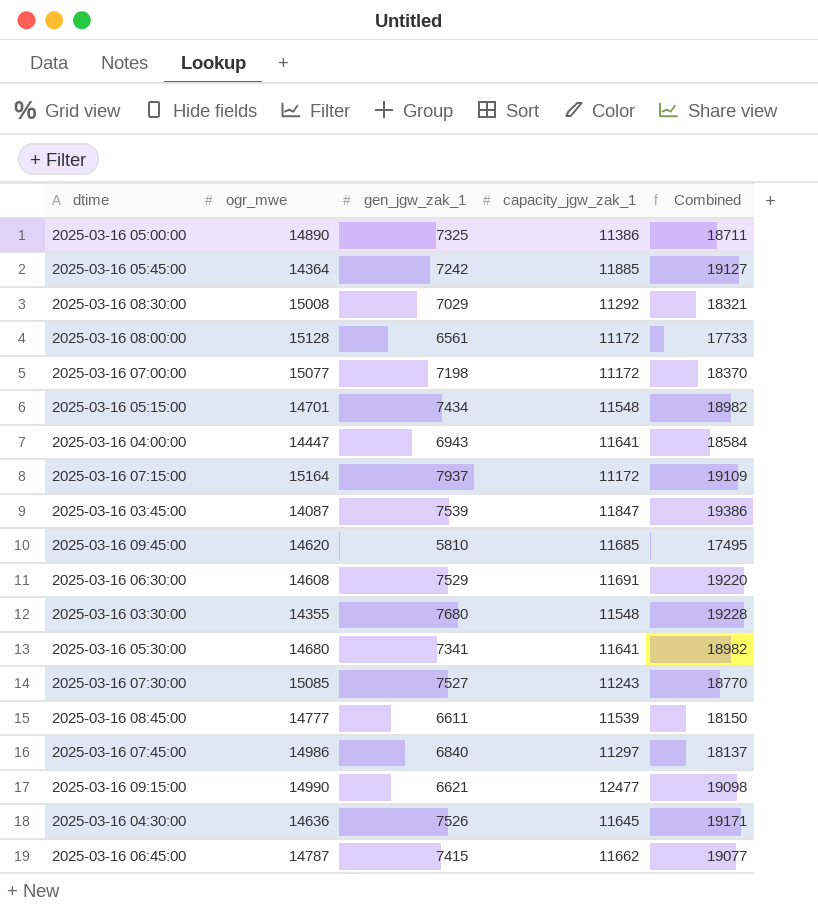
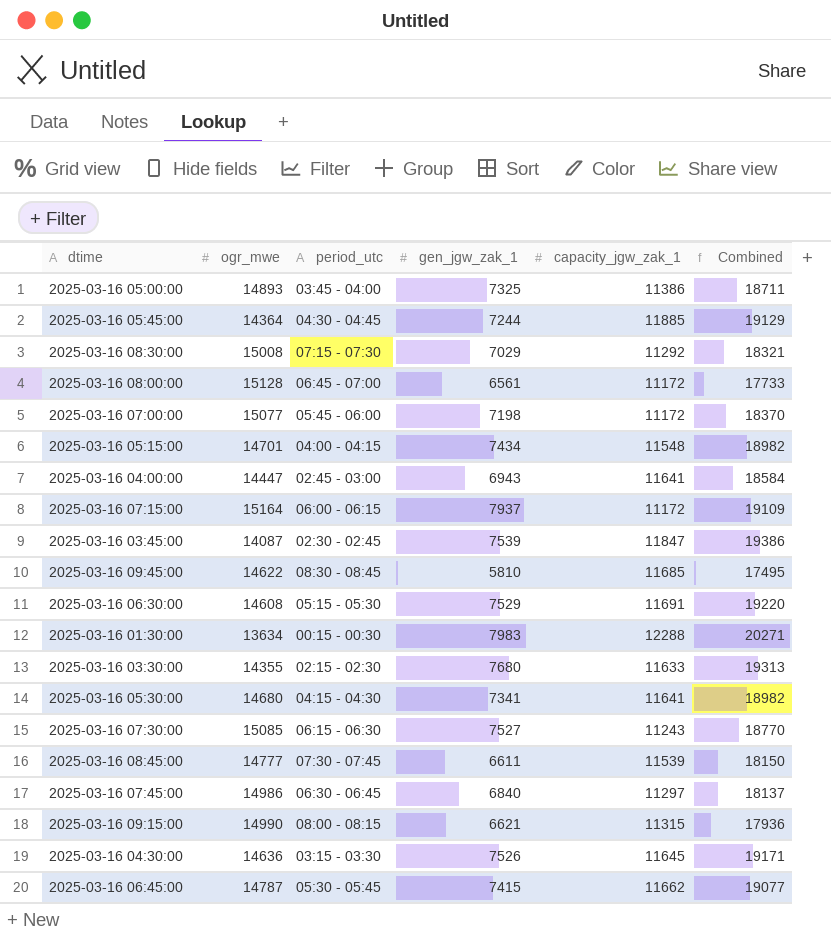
column period_utc | position: none -> 3
2025-03-16 05:00:00 | ogr_mwe: 14890 -> 14893
2025-03-16 05:45:00 | gen_jgw_zak_1: 7242 -> 7244
2025-03-16 05:45:00 | Combined: 19127 -> 19129
2025-03-16 09:45:00 | ogr_mwe: 14620 -> 14622
row 2025-03-16 01:30:00: none -> 13634 | 00:15 - 00:30 | 7983 | 12288 | 20271
2025-03-16 03:30:00 | capacity_jgw_zak_1: 11548 -> 11633
2025-03-16 03:30:00 | Combined: 19228 -> 19313
2025-03-16 09:15:00 | capacity_jgw_zak_1: 12477 -> 11315
2025-03-16 09:15:00 | Combined: 19098 -> 17936

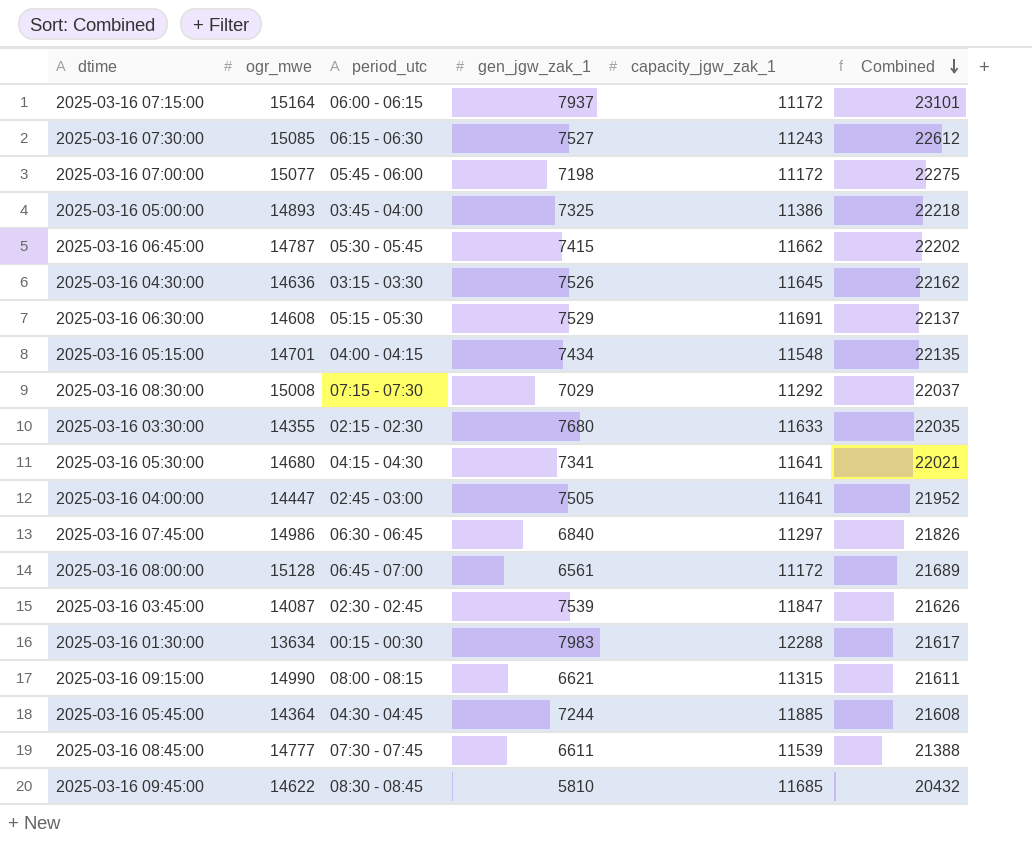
row order: none -> Combined descending
column Combined | formula: [gen_jgw_zak_1] + [capacity_jgw_zak_1] -> [ogr_mwe] + [gen_jgw_zak_1]
2025-03-16 04:00:00 | gen_jgw_zak_1: 6943 -> 7505

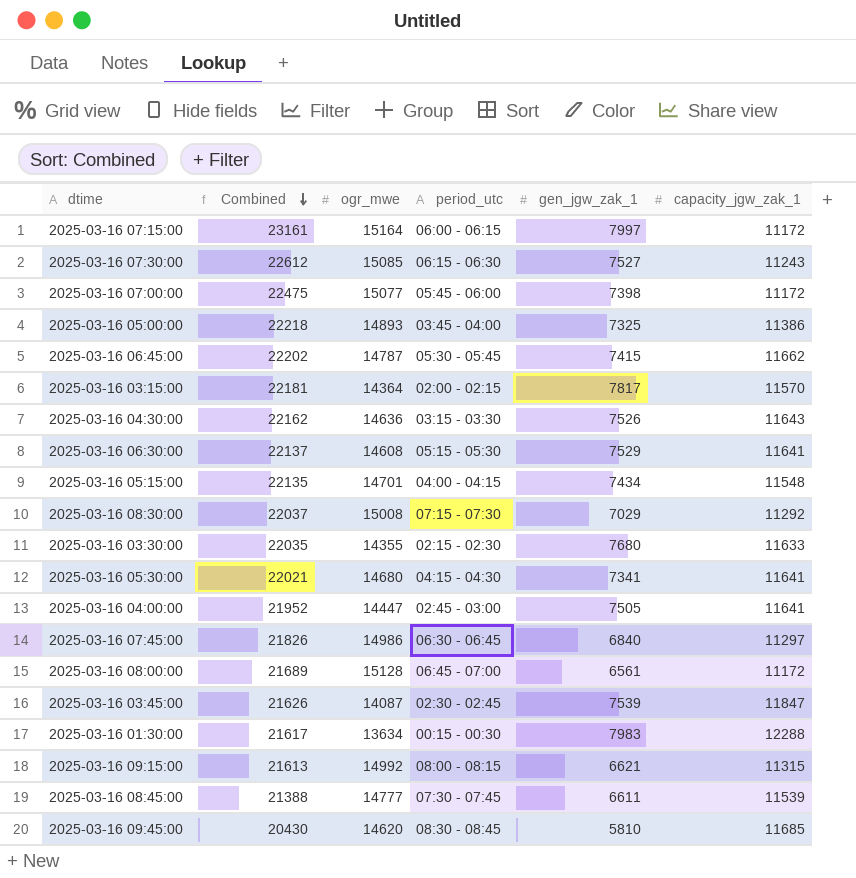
column Combined | position: 6 -> 2
row 2025-03-16 05:45:00: 14364 | 04:30 - 04:45 | 7244 | 11885 | 21608 -> none
2025-03-16 07:15:00 | Combined: 23101 -> 23161
2025-03-16 07:15:00 | gen_jgw_zak_1: 7937 -> 7997
2025-03-16 07:00:00 | Combined: 22275 -> 22475
2025-03-16 07:00:00 | gen_jgw_zak_1: 7198 -> 7398
row 2025-03-16 03:15:00: none -> 22181 | 14364 | 02:00 - 02:15 | 7817 | 11570
2025-03-16 04:30:00 | capacity_jgw_zak_1: 11645 -> 11643
2025-03-16 06:30:00 | capacity_jgw_zak_1: 11691 -> 11641
2025-03-16 09:15:00 | Combined: 21611 -> 21613
2025-03-16 09:15:00 | ogr_mwe: 14990 -> 14992
2025-03-16 09:45:00 | Combined: 20432 -> 20430
2025-03-16 09:45:00 | ogr_mwe: 14622 -> 14620

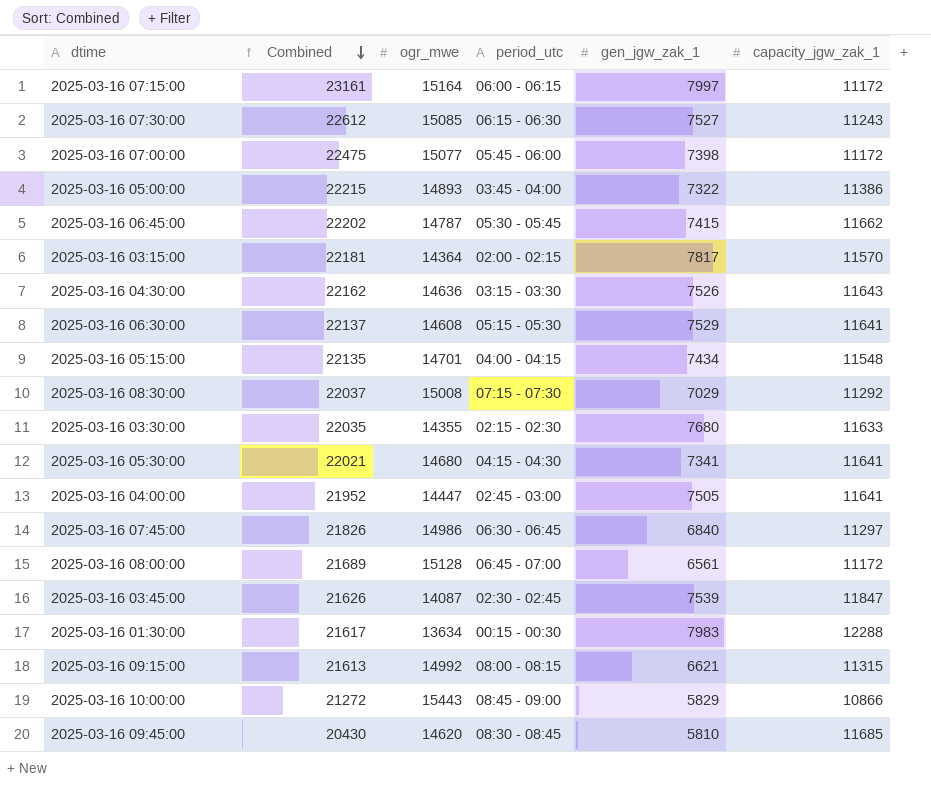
row 2025-03-16 08:45:00: 21388 | 14777 | 07:30 - 07:45 | 6611 | 11539 -> none
2025-03-16 05:00:00 | Combined: 22218 -> 22215
2025-03-16 05:00:00 | gen_jgw_zak_1: 7325 -> 7322
row 2025-03-16 10:00:00: none -> 21272 | 15443 | 08:45 - 09:00 | 5829 | 10866

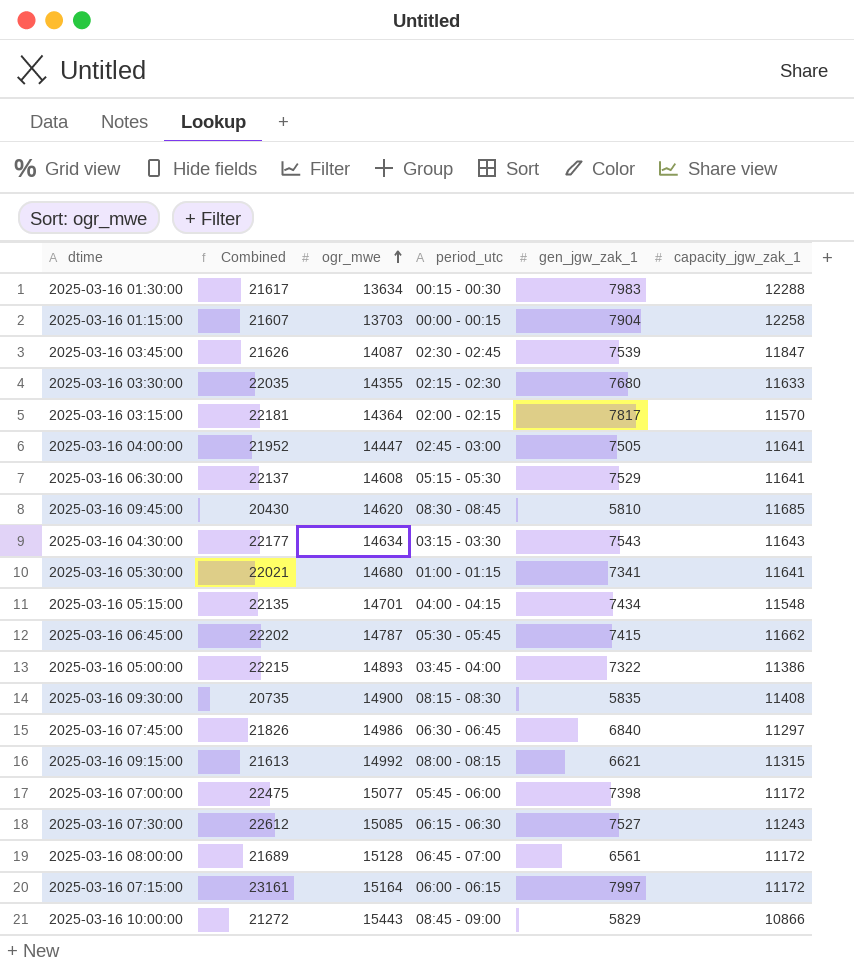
row order: Combined descending -> ogr_mwe ascending
row 2025-03-16 08:30:00: 22037 | 15008 | 07:15 - 07:30 | 7029 | 11292 -> none
row 2025-03-16 01:15:00: none -> 21607 | 13703 | 00:00 - 00:15 | 7904 | 12258
2025-03-16 04:30:00 | Combined: 22162 -> 22177
2025-03-16 04:30:00 | ogr_mwe: 14636 -> 14634
2025-03-16 04:30:00 | gen_jgw_zak_1: 7526 -> 7543
2025-03-16 05:30:00 | period_utc: 04:15 - 04:30 -> 01:00 - 01:15
row 2025-03-16 09:30:00: none -> 20735 | 14900 | 08:15 - 08:30 | 5835 | 11408

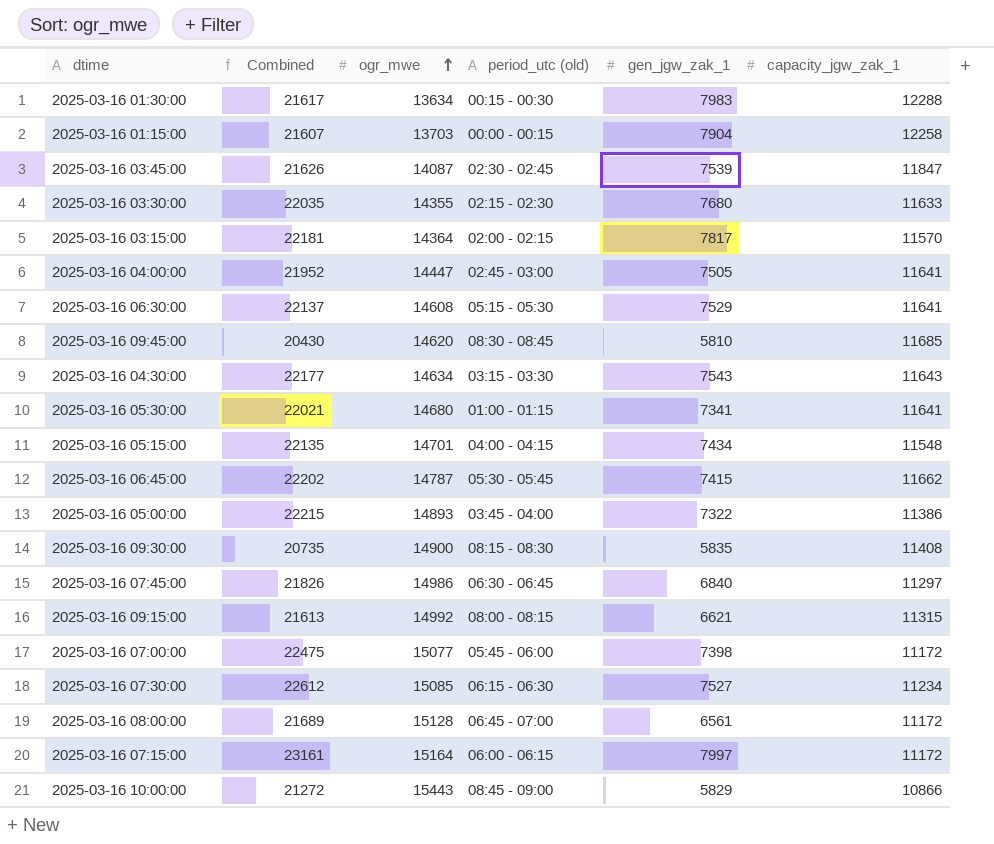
column name: period_utc -> period_utc (old)
2025-03-16 07:30:00 | capacity_jgw_zak_1: 11243 -> 11234

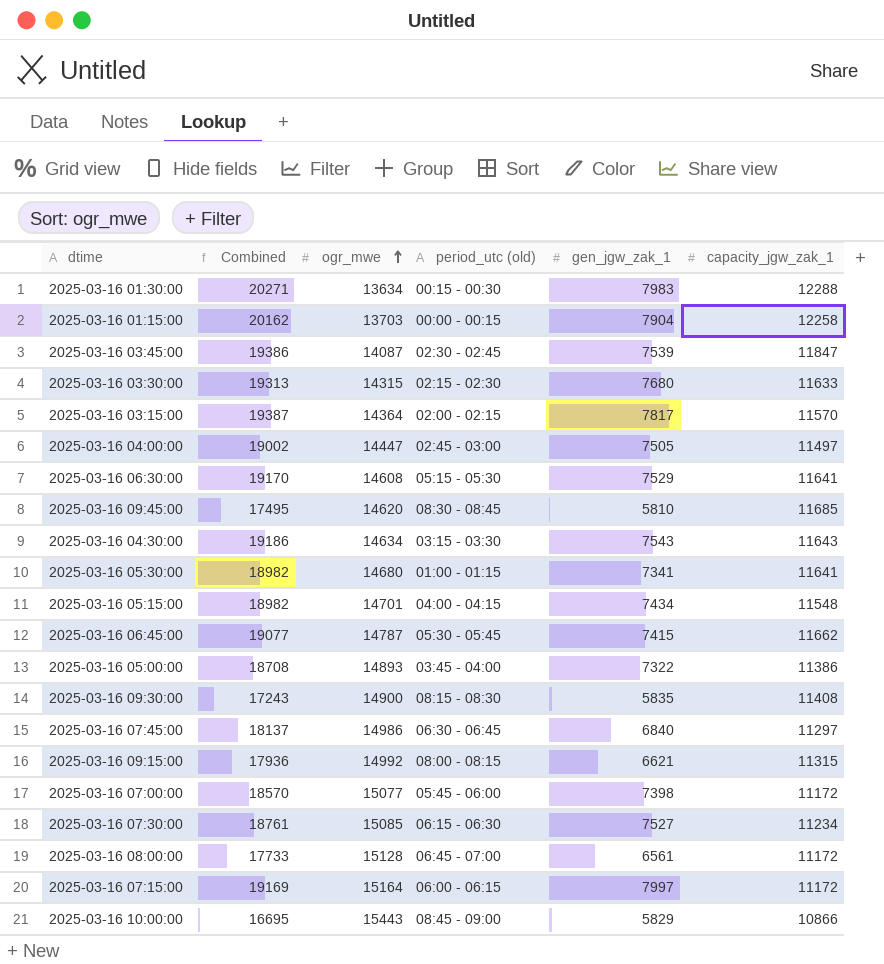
column Combined | formula: [ogr_mwe] + [gen_jgw_zak_1] -> [gen_jgw_zak_1] + [capacity_jgw_zak_1]
2025-03-16 03:30:00 | ogr_mwe: 14355 -> 14315
2025-03-16 04:00:00 | capacity_jgw_zak_1: 11641 -> 11497

